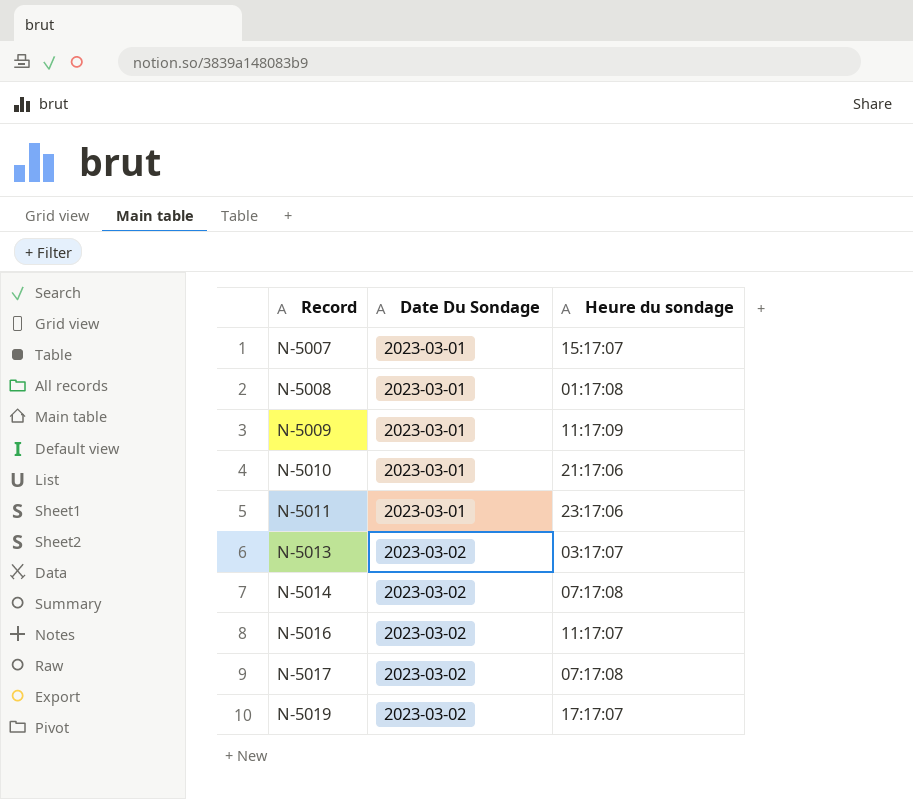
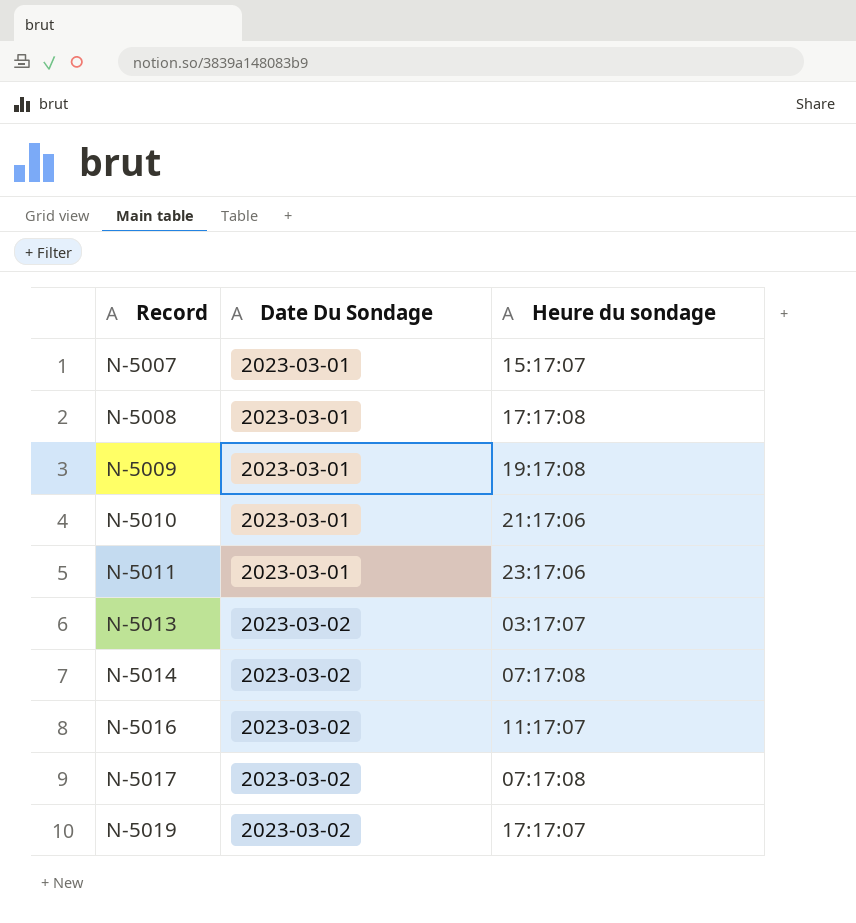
N-5008 | Heure du sondage: 01:17:08 -> 17:17:08
N-5009 | Heure du sondage: 11:17:09 -> 19:17:08

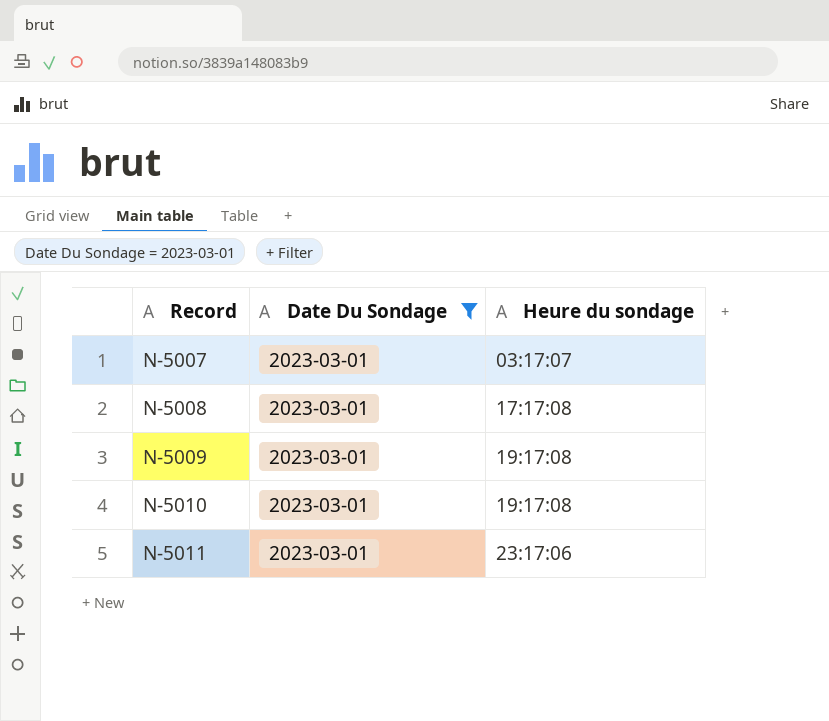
filter: none -> Date Du Sondage = 2023-03-01
N-5007 | Heure du sondage: 15:17:07 -> 03:17:07
N-5010 | Heure du sondage: 21:17:06 -> 19:17:08

